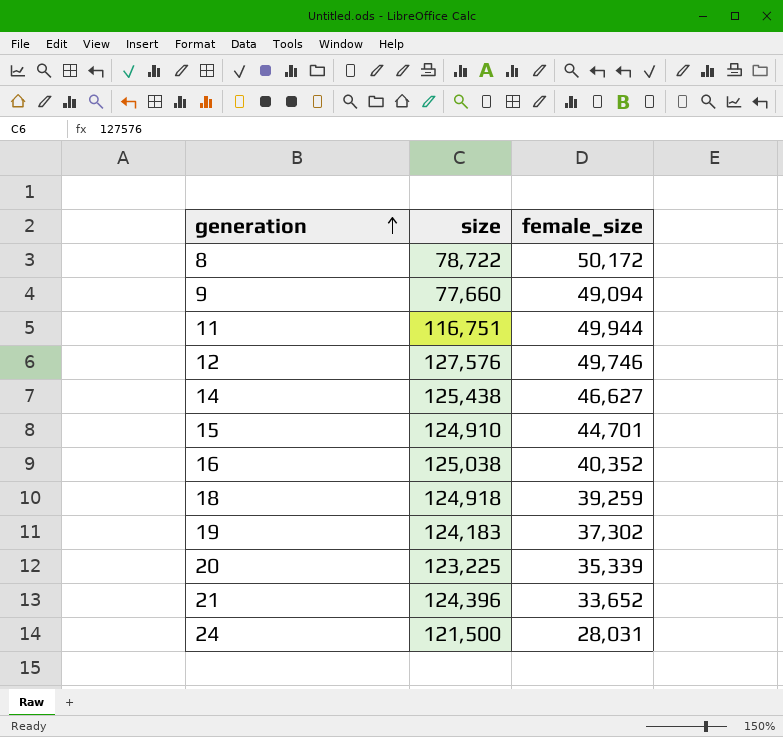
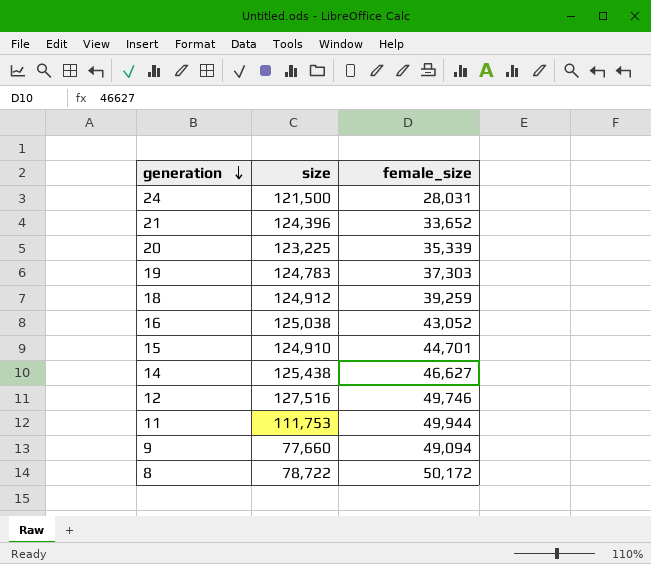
row order: generation ascending -> generation descending
19 | size: 124,183 -> 124,783
19 | female_size: 37,302 -> 37,303
18 | size: 124,918 -> 124,912
16 | female_size: 40,352 -> 43,052
12 | size: 127,576 -> 127,516
11 | size: 116,751 -> 111,753

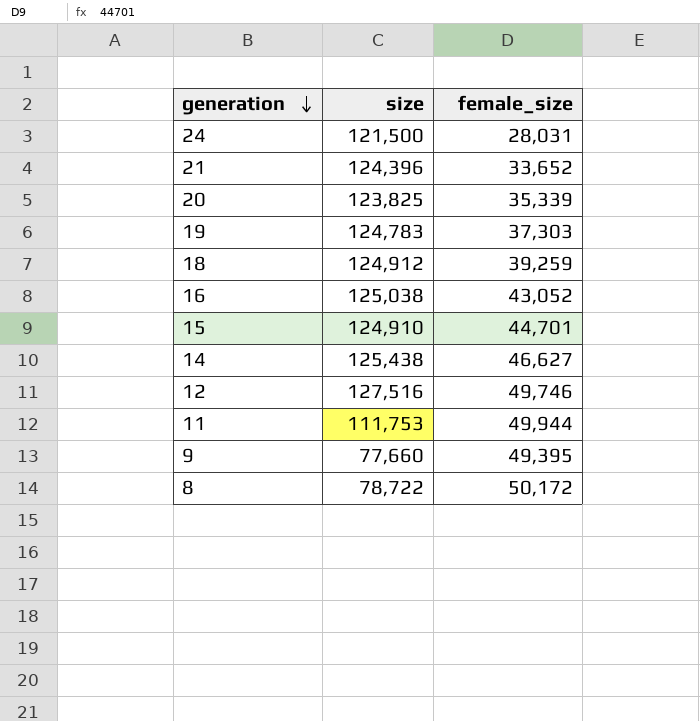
20 | size: 123,225 -> 123,825
9 | female_size: 49,094 -> 49,395

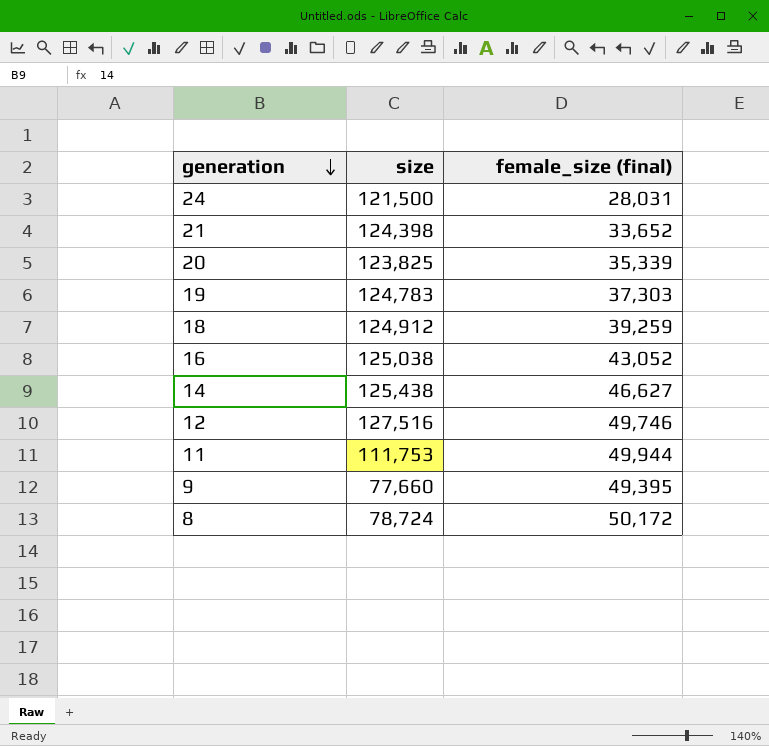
column name: female_size -> female_size (final)
row 15: 124,910 | 44,701 -> none
21 | size: 124,396 -> 124,398
8 | size: 78,722 -> 78,724

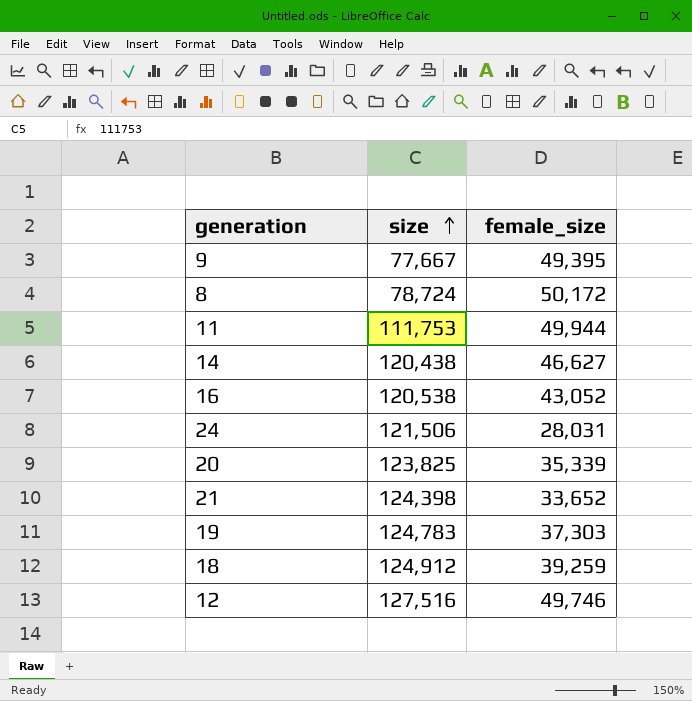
row order: generation descending -> size ascending
column name: female_size (final) -> female_size
9 | size: 77,660 -> 77,667
14 | size: 125,438 -> 120,438
16 | size: 125,038 -> 120,538
24 | size: 121,500 -> 121,506

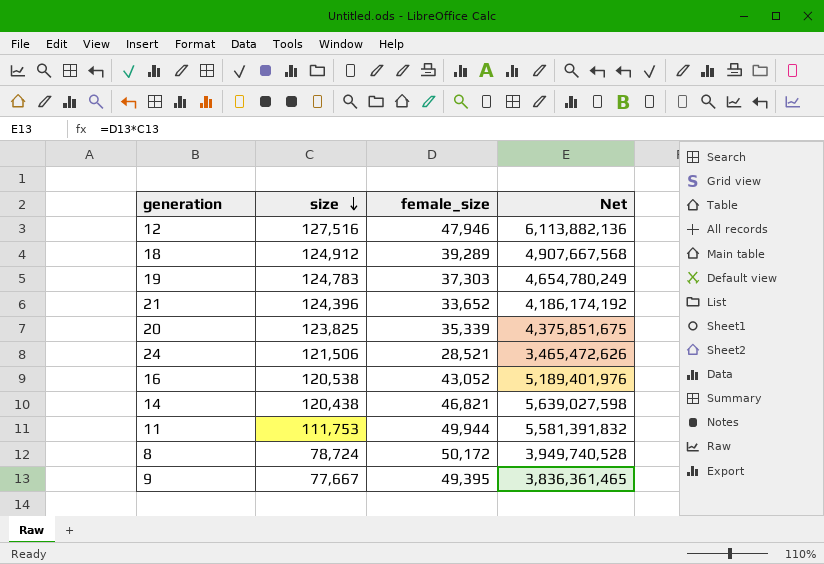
row order: size ascending -> size descending
column Net | formula: none -> [size] * [female_size]
12 | female_size: 49,746 -> 47,946
18 | female_size: 39,259 -> 39,289
21 | size: 124,398 -> 124,396
24 | female_size: 28,031 -> 28,521
14 | female_size: 46,627 -> 46,821

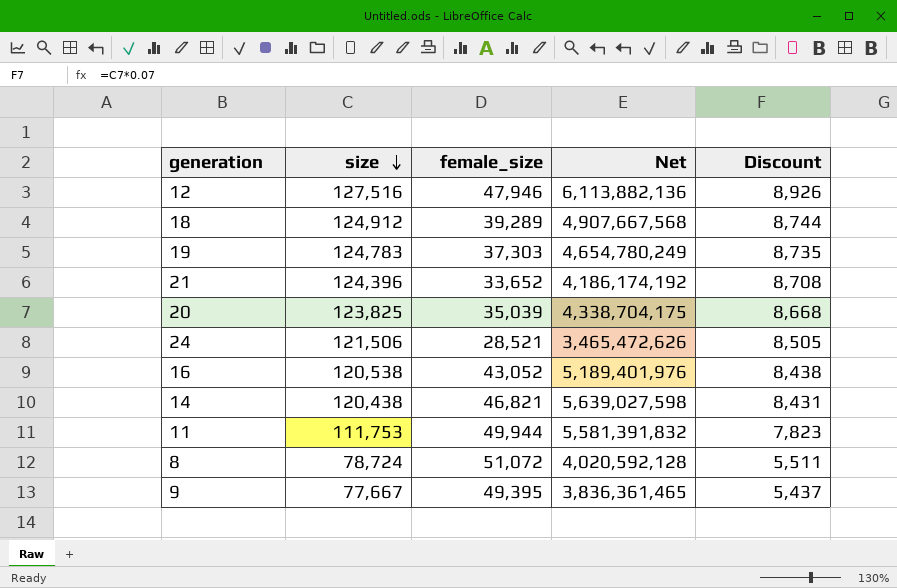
column Discount | formula: none -> [size] * 0.07
20 | female_size: 35,339 -> 35,039
20 | Net: 4,375,851,675 -> 4,338,704,175
8 | female_size: 50,172 -> 51,072
8 | Net: 3,949,740,528 -> 4,020,592,128

